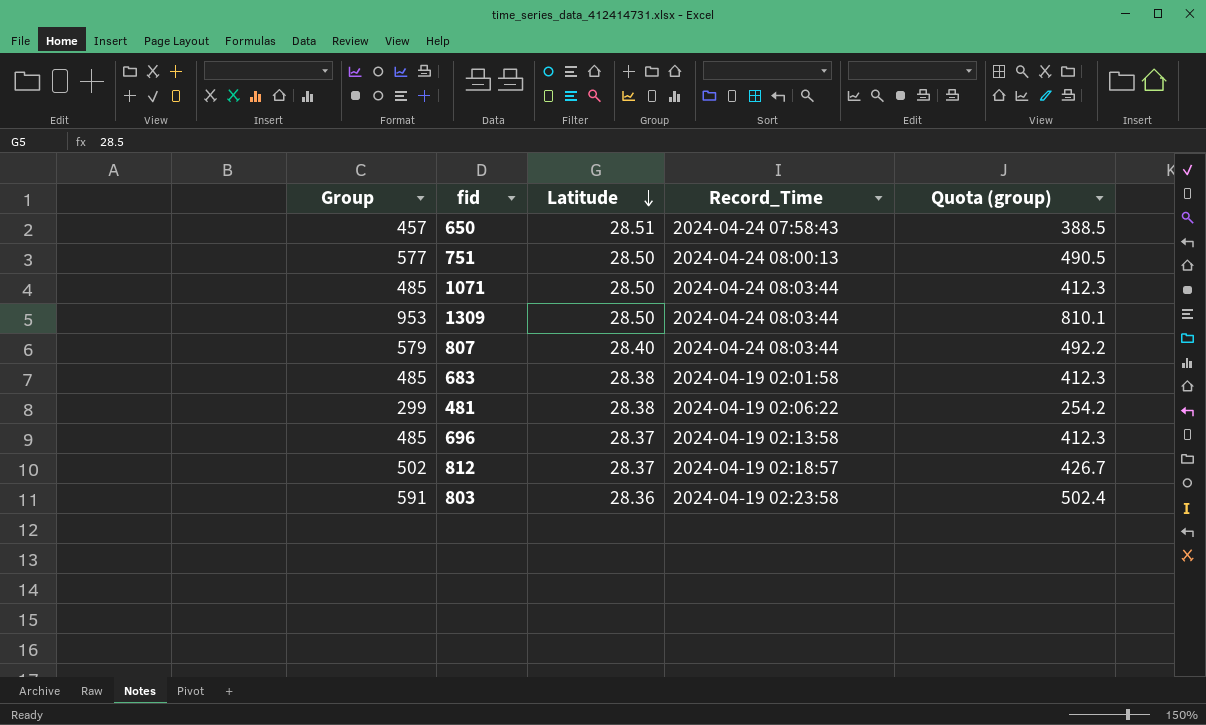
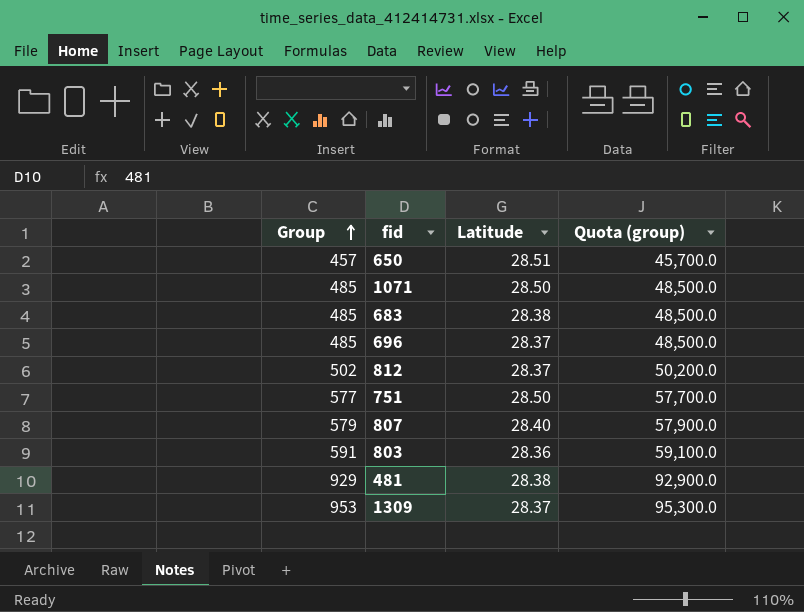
row order: Latitude descending -> Group ascending
column Record_Time | position: 4 -> none
column Quota (group) | formula: [Group] * 0.85 -> [Group] * 100
481 | Group: 299 -> 929
1309 | Latitude: 28.50 -> 28.37

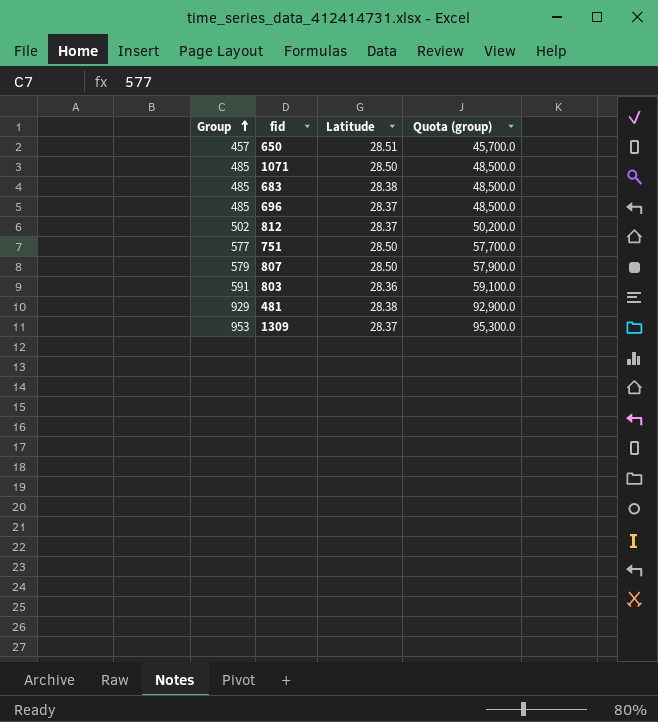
807 | Latitude: 28.40 -> 28.50

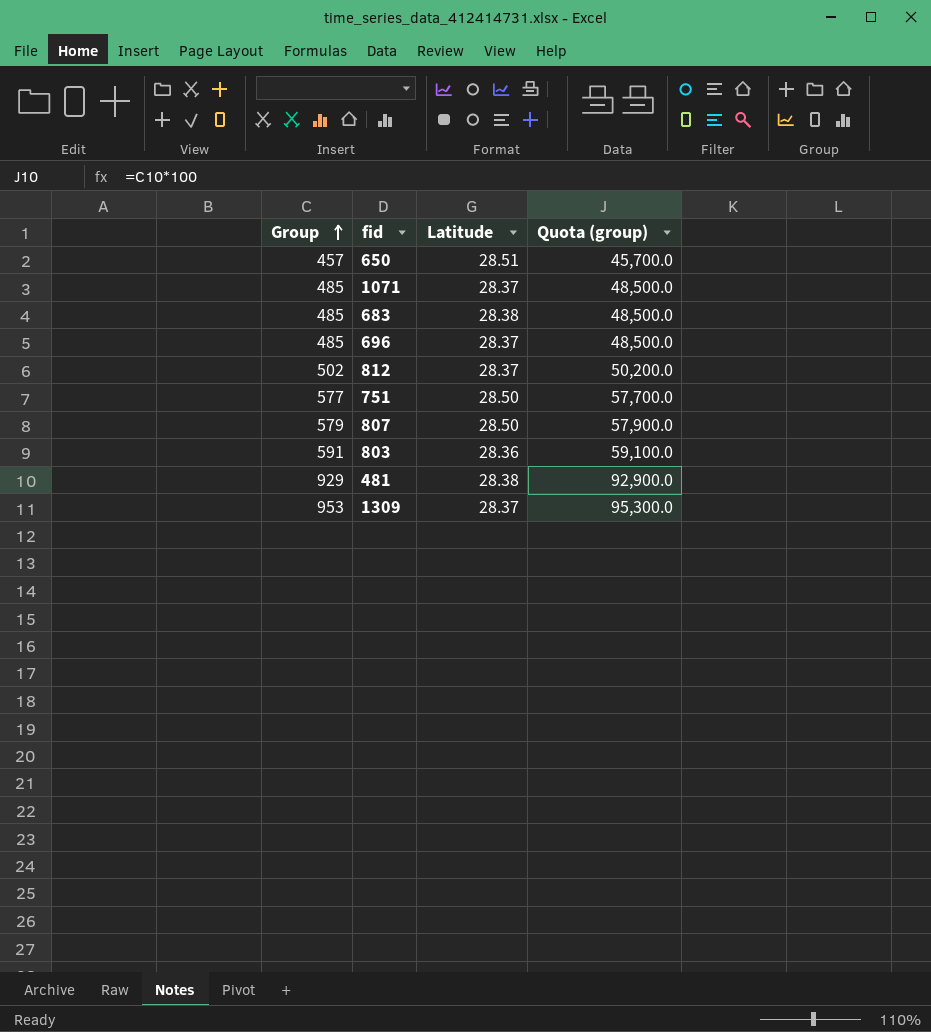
1071 | Latitude: 28.50 -> 28.37

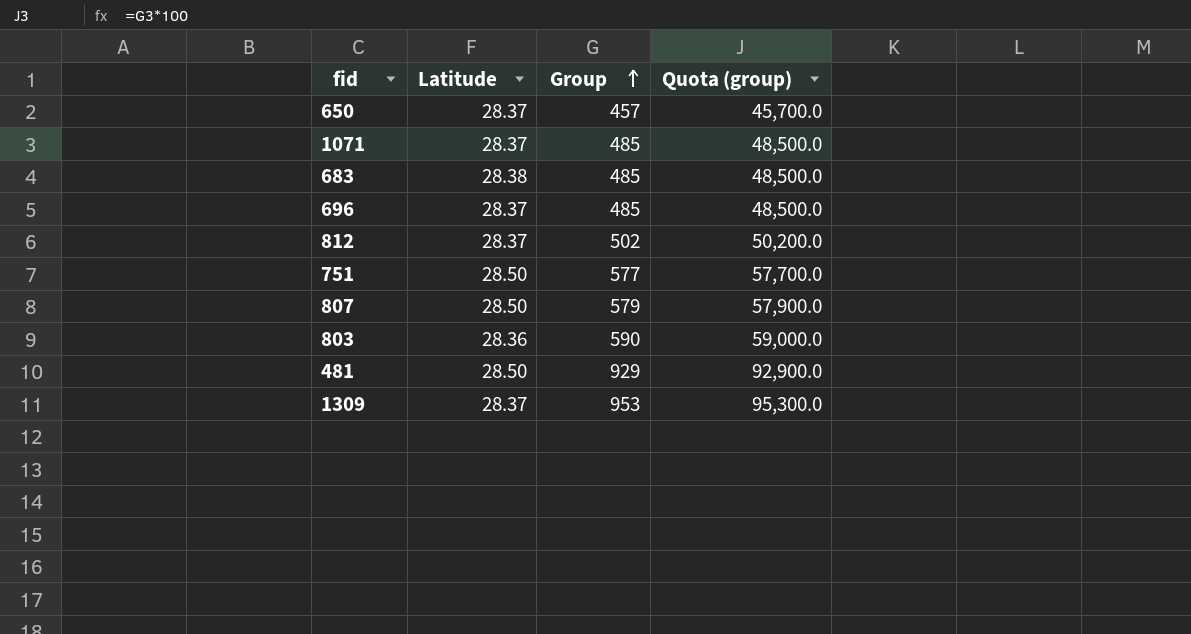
column Group | position: 1 -> 3
650 | Latitude: 28.51 -> 28.37
803 | Group: 591 -> 590
803 | Quota (group): 59,100.0 -> 59,000.0
481 | Latitude: 28.38 -> 28.50

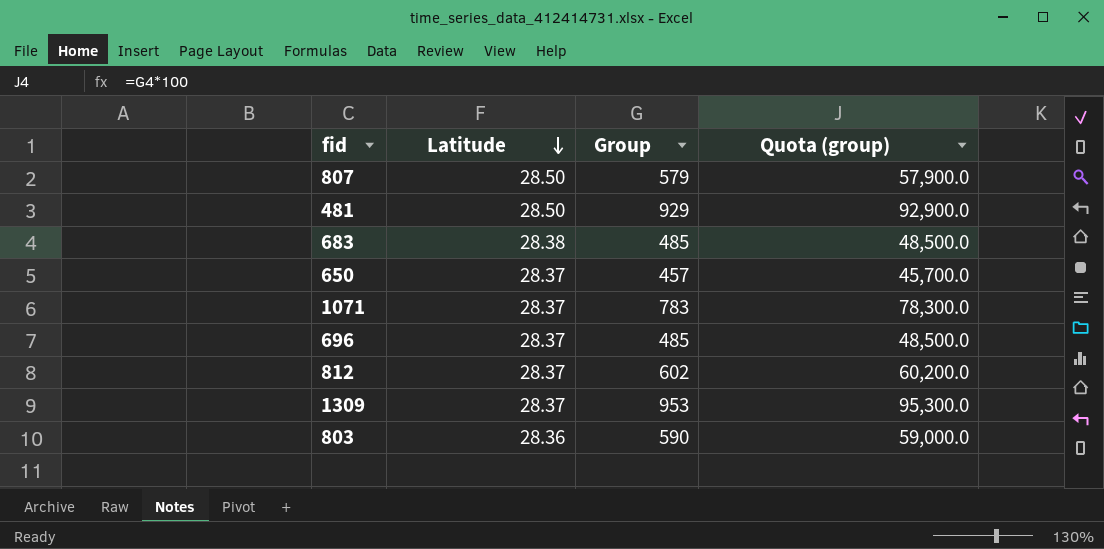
row order: Group ascending -> Latitude descending
row 751: 28.50 | 577 | 57,700.0 -> none
1071 | Group: 485 -> 783
1071 | Quota (group): 48,500.0 -> 78,300.0
812 | Group: 502 -> 602
812 | Quota (group): 50,200.0 -> 60,200.0

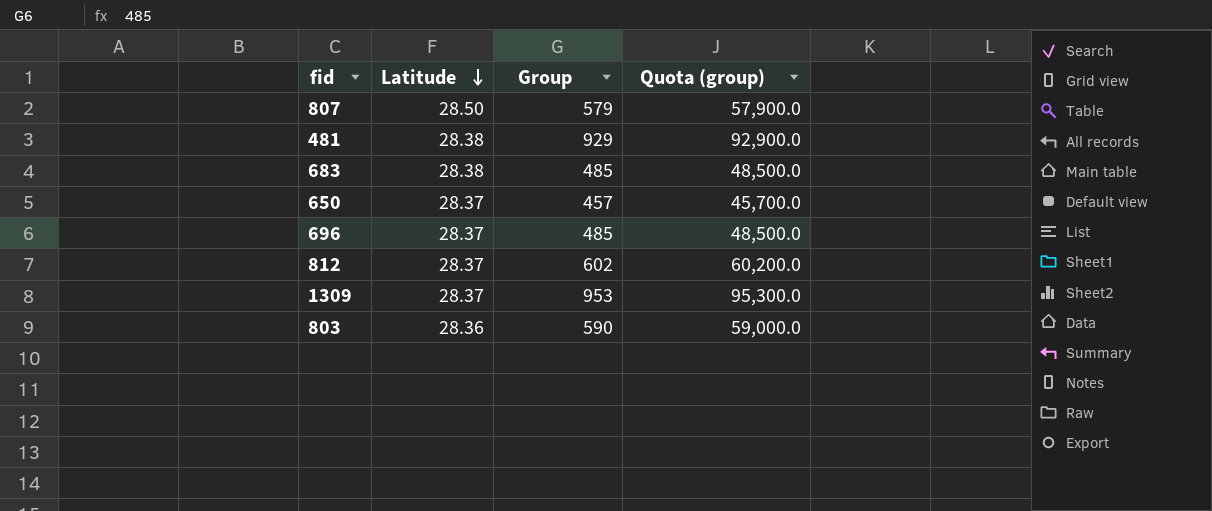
row 1071: 28.37 | 783 | 78,300.0 -> none
481 | Latitude: 28.50 -> 28.38

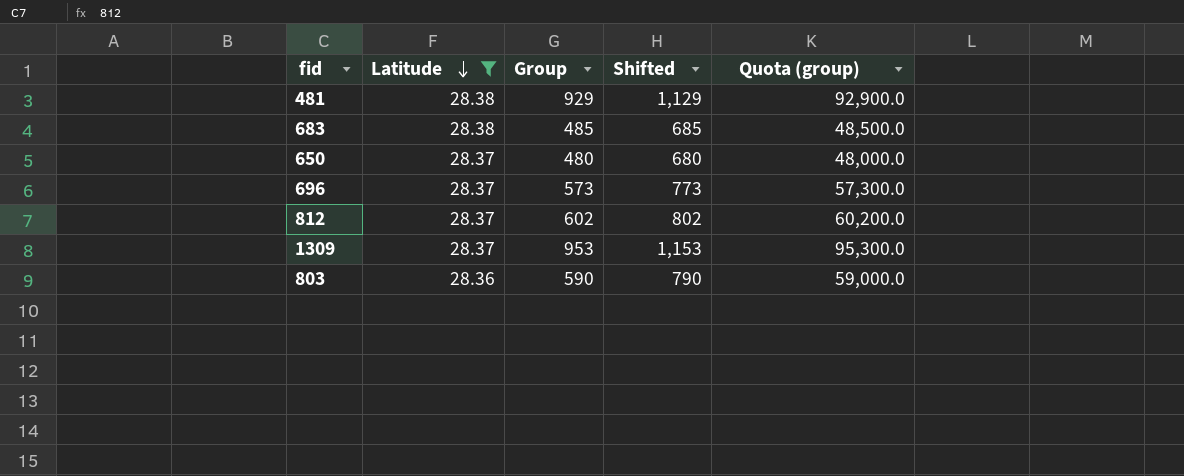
filter: none -> Latitude != 28.50
column Shifted | formula: none -> [Group] + 200
650 | Group: 457 -> 480
650 | Quota (group): 45,700.0 -> 48,000.0
696 | Group: 485 -> 573
696 | Quota (group): 48,500.0 -> 57,300.0

